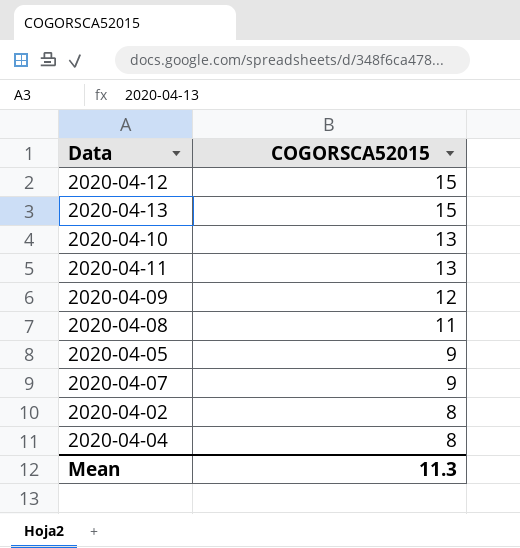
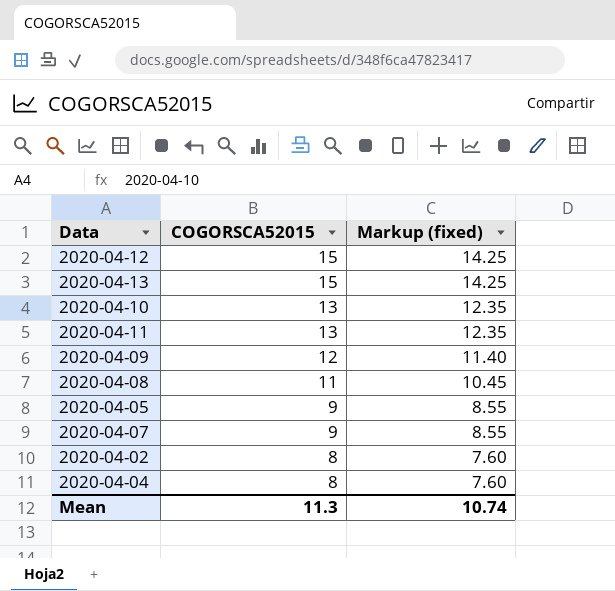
column Markup (fixed) | formula: none -> [COGORSCA52015] * 0.95

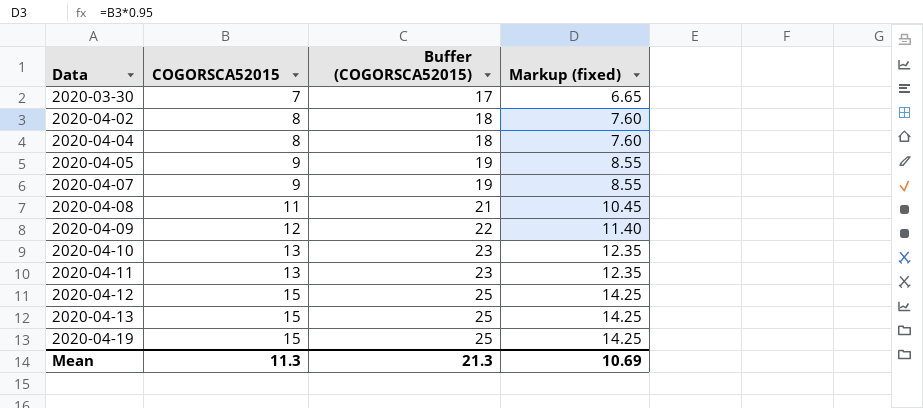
row order: COGORSCA52015 descending -> Data ascending
column Buffer (COGORSCA52015) | formula: none -> [COGORSCA52015] + 10
row 2020-03-30: none -> 7 | 17 | 6.65
row 2020-04-19: none -> 15 | 25 | 14.25
Mean | Markup (fixed): 10.74 -> 10.69

